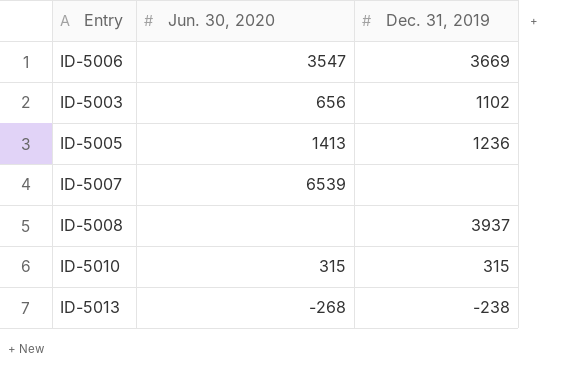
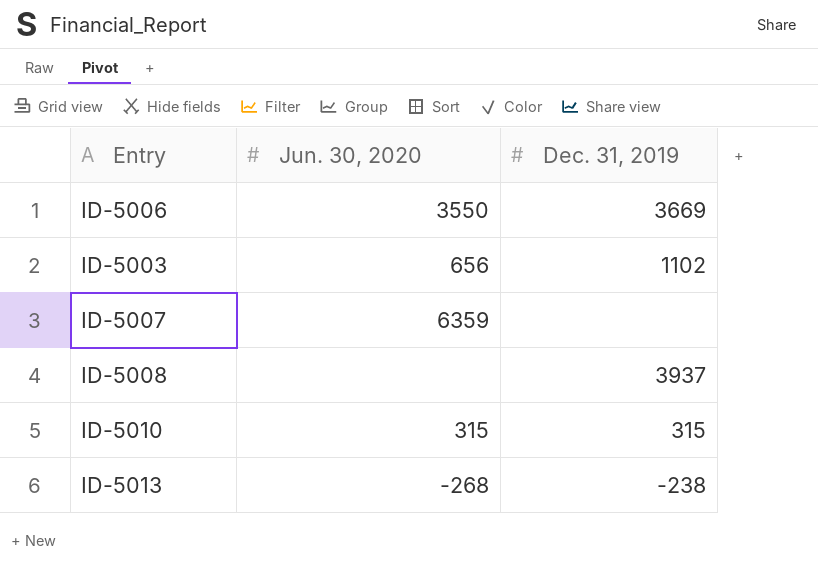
row ID-5005: 1413 | 1236 -> none
ID-5006 | Jun. 30, 2020: 3547 -> 3550
ID-5007 | Jun. 30, 2020: 6539 -> 6359

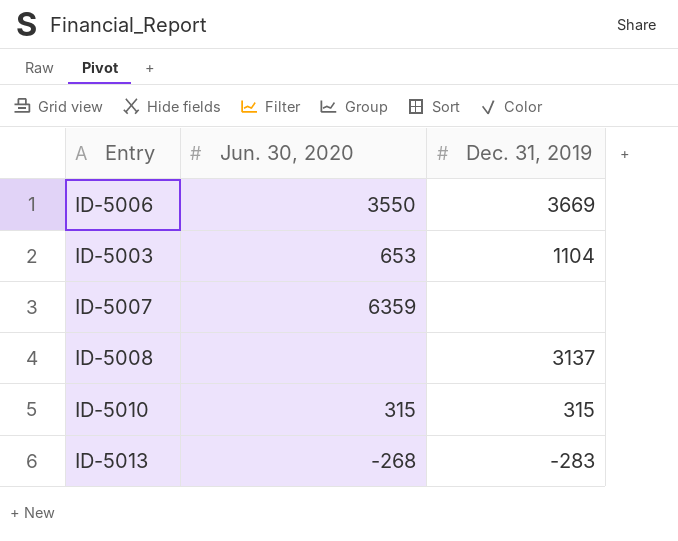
ID-5003 | Jun. 30, 2020: 656 -> 653
ID-5003 | Dec. 31, 2019: 1102 -> 1104
ID-5008 | Dec. 31, 2019: 3937 -> 3137
ID-5013 | Dec. 31, 2019: -238 -> -283

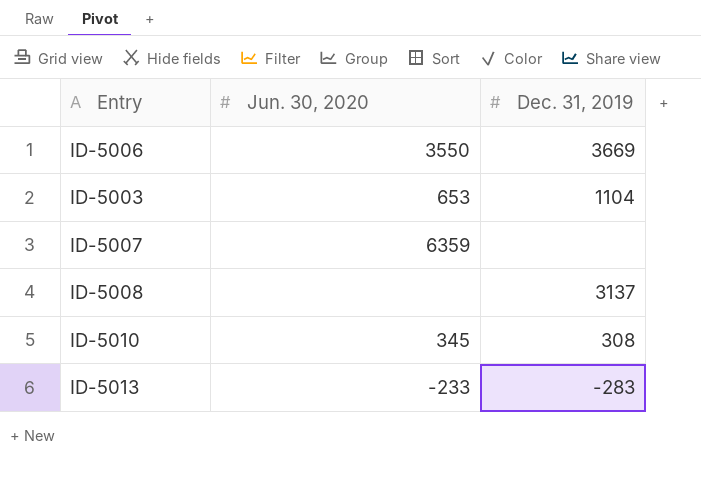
ID-5010 | Jun. 30, 2020: 315 -> 345
ID-5010 | Dec. 31, 2019: 315 -> 308
ID-5013 | Jun. 30, 2020: -268 -> -233

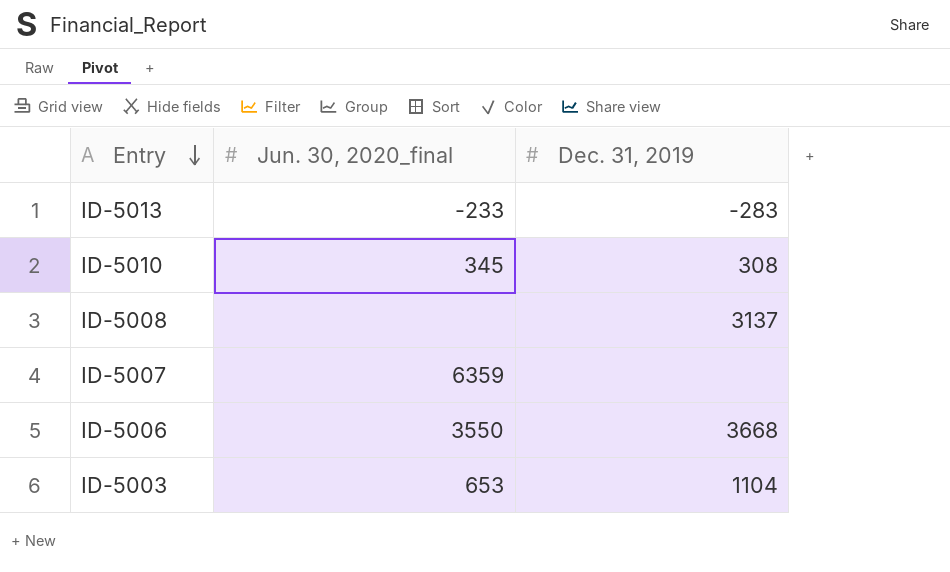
row order: none -> Entry descending
column name: Jun. 30, 2020 -> Jun. 30, 2020_final
ID-5006 | Dec. 31, 2019: 3669 -> 3668

